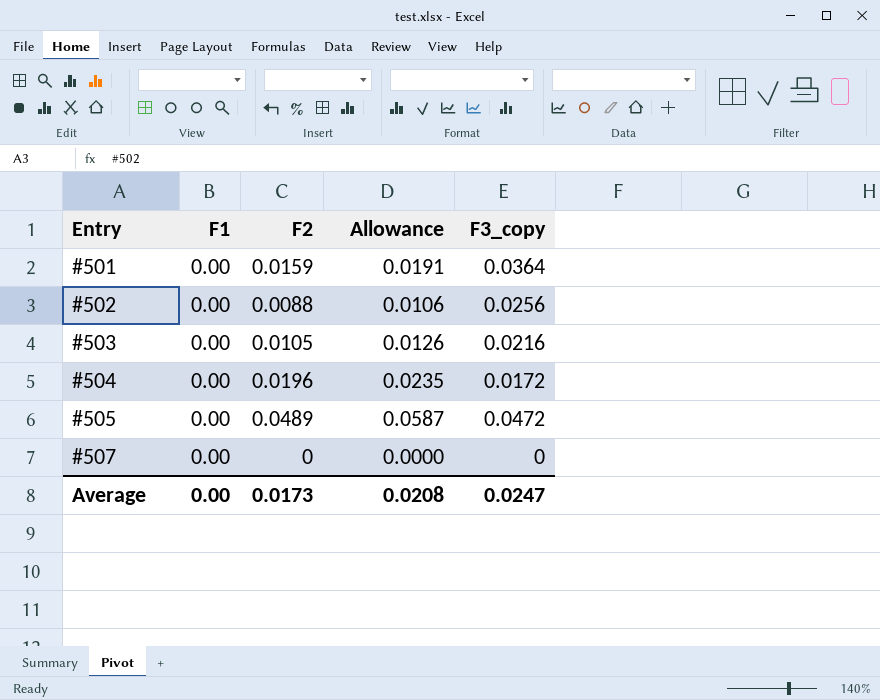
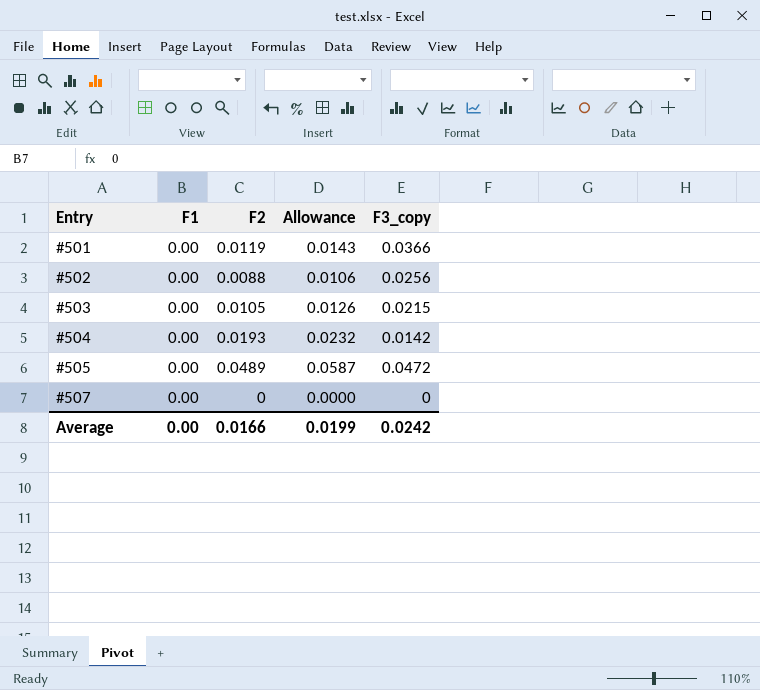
#501 | F2: 0.0159 -> 0.0119
#501 | Allowance: 0.0191 -> 0.0143
#501 | F3_copy: 0.0364 -> 0.0366
#503 | F3_copy: 0.0216 -> 0.0215
#504 | F2: 0.0196 -> 0.0193
#504 | Allowance: 0.0235 -> 0.0232
#504 | F3_copy: 0.0172 -> 0.0142
Average | F2: 0.0173 -> 0.0166
Average | Allowance: 0.0208 -> 0.0199
Average | F3_copy: 0.0247 -> 0.0242

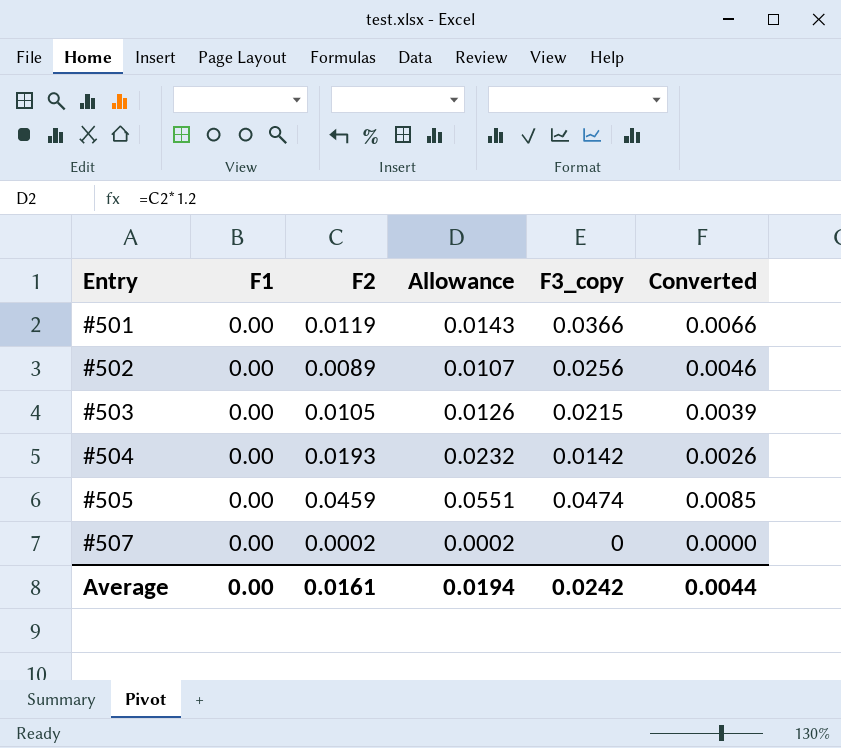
column Converted | formula: none -> [F3_copy] * 0.18
#502 | F2: 0.0088 -> 0.0089
#502 | Allowance: 0.0106 -> 0.0107
#505 | F2: 0.0489 -> 0.0459
#505 | Allowance: 0.0587 -> 0.0551
#505 | F3_copy: 0.0472 -> 0.0474
#507 | F2: 0 -> 0.0002
#507 | Allowance: 0.0000 -> 0.0002
Average | F2: 0.0166 -> 0.0161
Average | Allowance: 0.0199 -> 0.0194

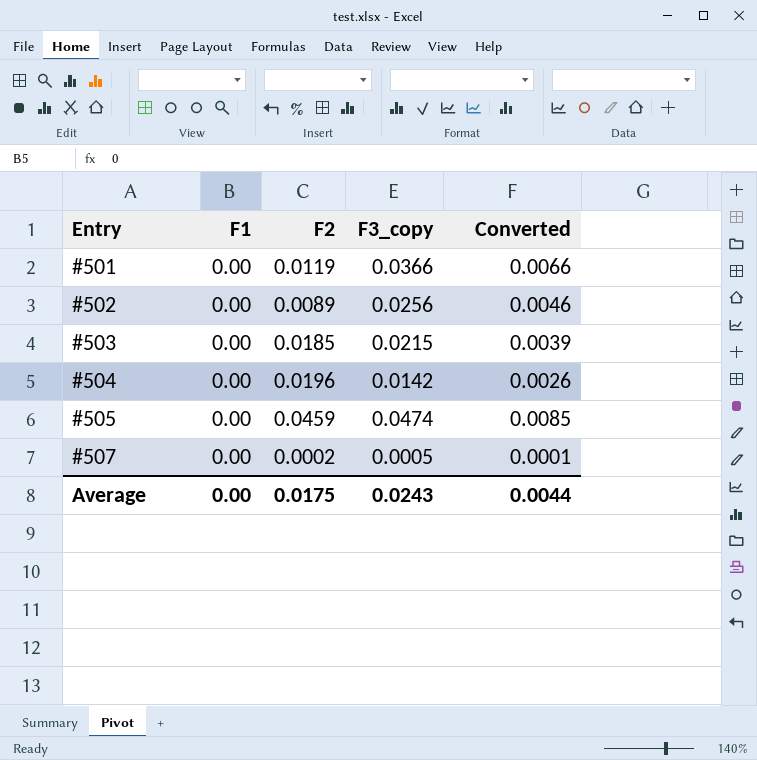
column Allowance | formula: [F2] * 1.2 -> none
#503 | F2: 0.0105 -> 0.0185
#504 | F2: 0.0193 -> 0.0196
#507 | F3_copy: 0 -> 0.0005
#507 | Converted: 0.0000 -> 0.0001
Average | F2: 0.0161 -> 0.0175
Average | F3_copy: 0.0242 -> 0.0243

